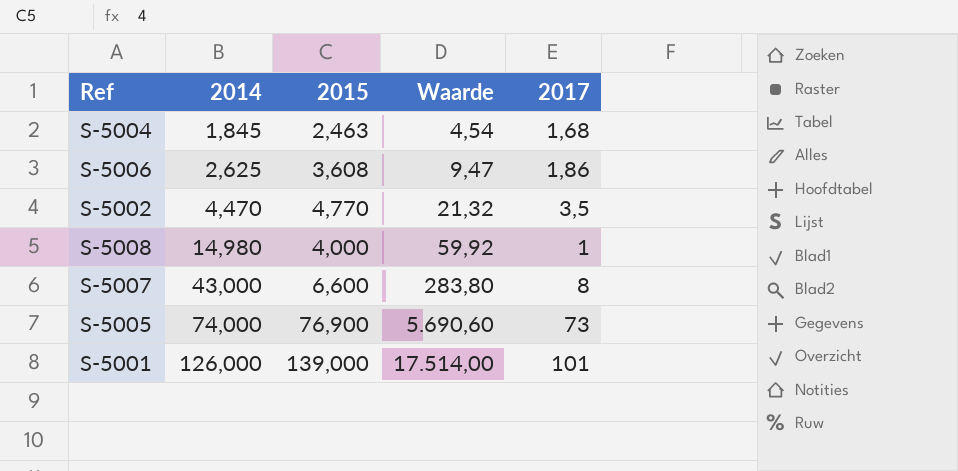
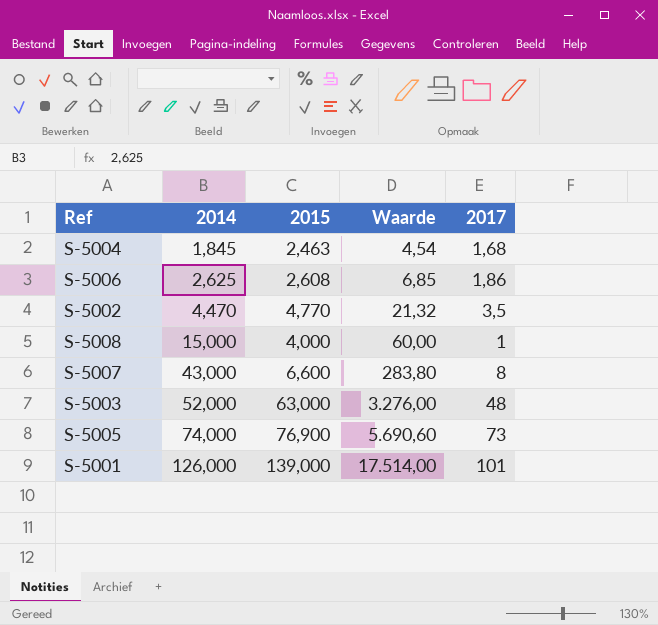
S-5006 | 2015: 3,608 -> 2,608
S-5006 | Waarde: 9,47 -> 6,85
S-5008 | 2014: 14,980 -> 15,000
S-5008 | Waarde: 59,92 -> 60,00
row S-5003: none -> 52,000 | 63,000 | 3.276,00 | 48

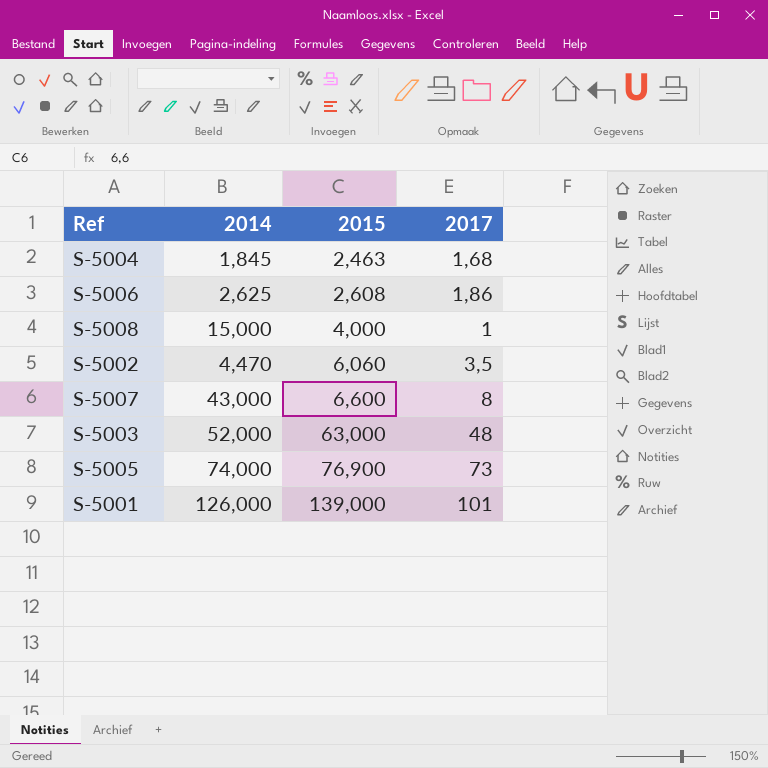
row order: 2014 ascending -> 2015 ascending
column Waarde | formula: [2014] * [2015] -> none
S-5002 | 2015: 4,770 -> 6,060

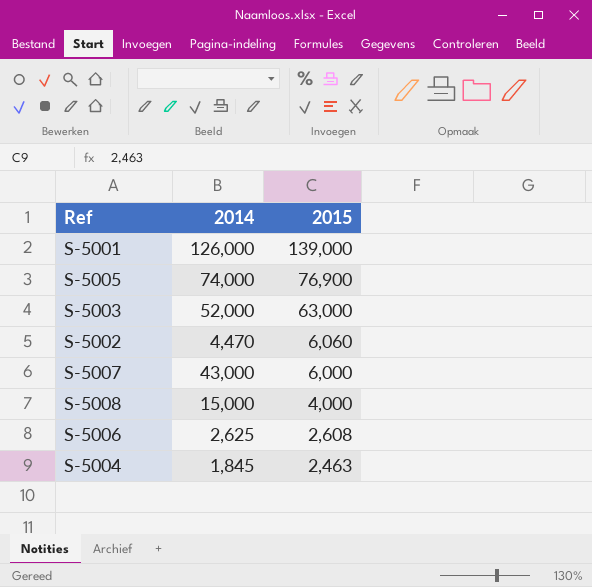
row order: 2015 ascending -> 2015 descending
column 2017 | position: 4 -> none
S-5007 | 2015: 6,600 -> 6,000

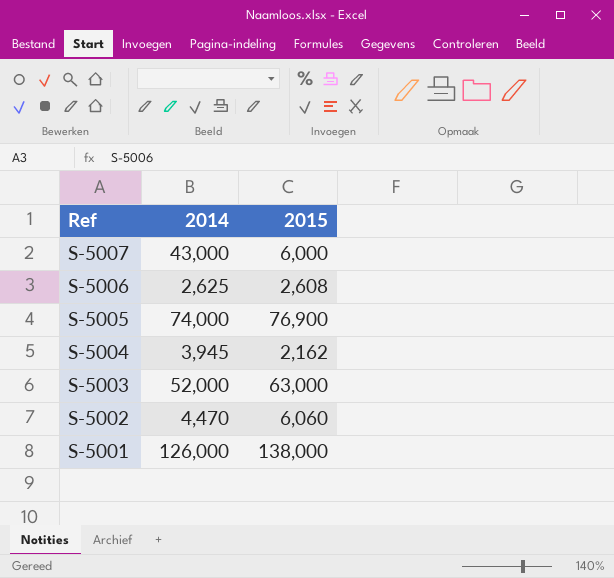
row order: 2015 descending -> Ref descending
row S-5008: 15,000 | 4,000 -> none
S-5004 | 2014: 1,845 -> 3,945
S-5004 | 2015: 2,463 -> 2,162
S-5001 | 2015: 139,000 -> 138,000

